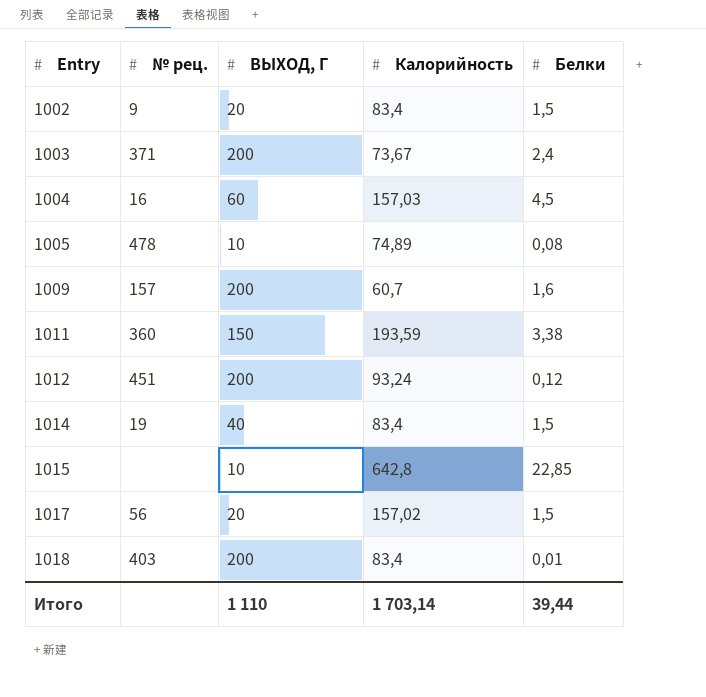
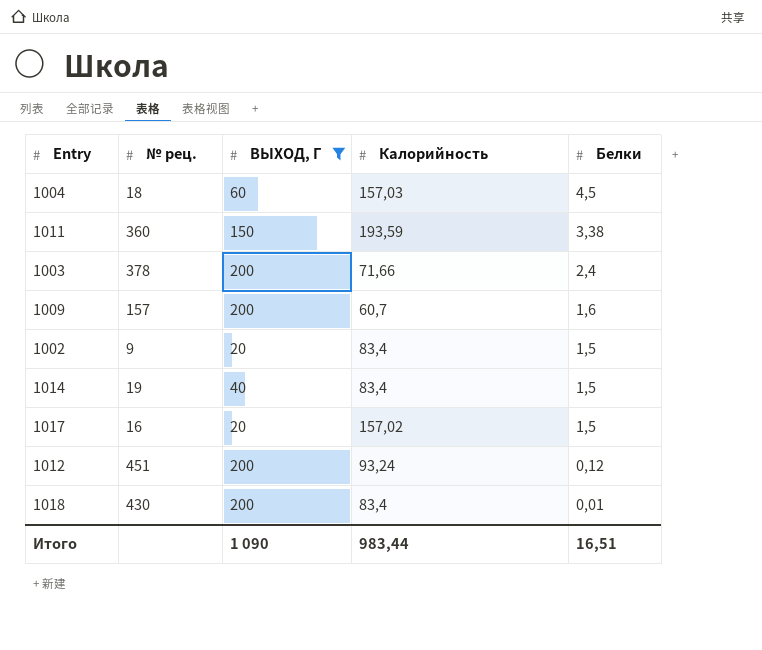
filter: none -> ВЫХОД, Г != 10
row order: Entry ascending -> Белки descending
1004 | № рец.: 16 -> 18
1003 | № рец.: 371 -> 378
1003 | Калорийность: 73,67 -> 71,66
1017 | № рец.: 56 -> 16
1018 | № рец.: 403 -> 430
Итого | ВЫХОД, Г: 1 110 -> 1 090
Итого | Калорийность: 1 703,14 -> 983,44
Итого | Белки: 39,44 -> 16,51

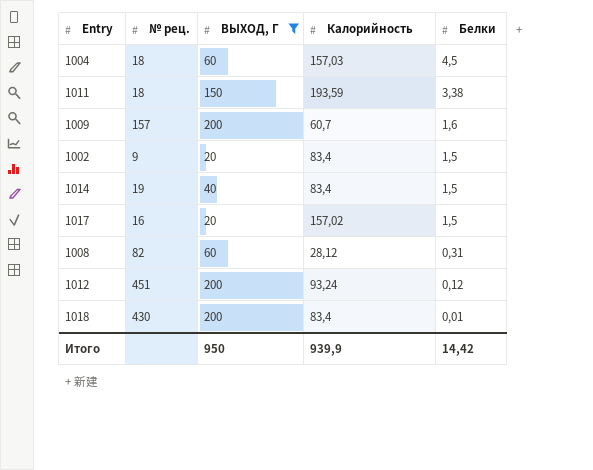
row 1003: 378 | 200 | 71,66 | 2,4 -> none
1011 | № рец.: 360 -> 18
row 1008: none -> 82 | 60 | 28,12 | 0,31
Итого | ВЫХОД, Г: 1 090 -> 950
Итого | Калорийность: 983,44 -> 939,9
Итого | Белки: 16,51 -> 14,42

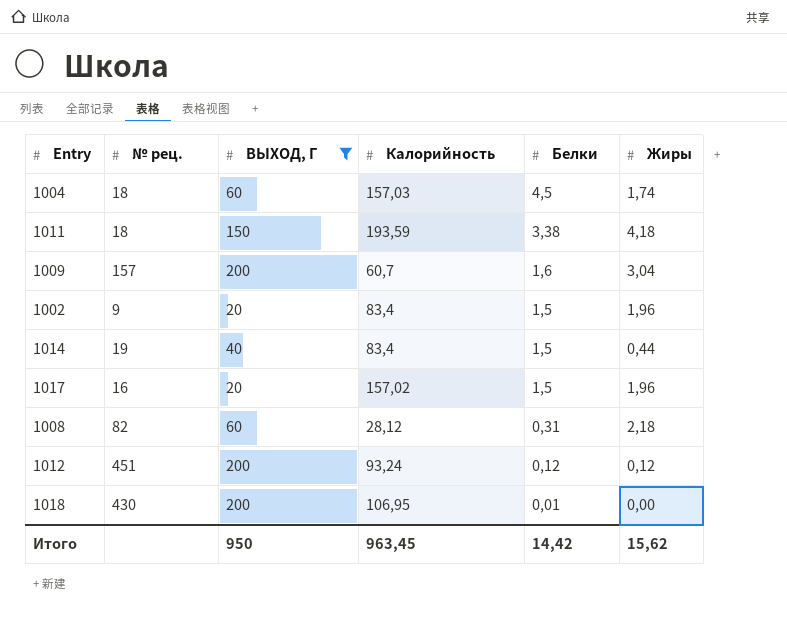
column Жиры | position: none -> 6
1018 | Калорийность: 83,4 -> 106,95
Итого | Калорийность: 939,9 -> 963,45

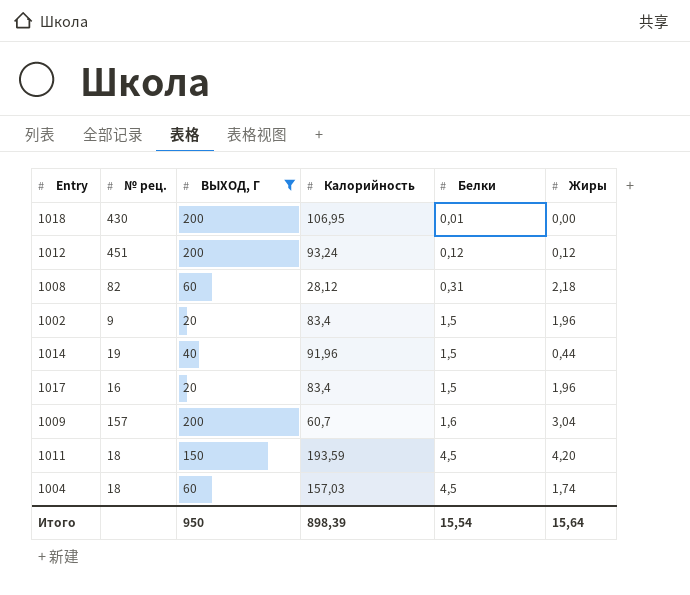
row order: Белки descending -> Белки ascending
1014 | Калорийность: 83,4 -> 91,96
1017 | Калорийность: 157,02 -> 83,4
1011 | Белки: 3,38 -> 4,5
1011 | Жиры: 4,18 -> 4,20
Итого | Калорийность: 963,45 -> 898,39
Итого | Белки: 14,42 -> 15,54
Итого | Жиры: 15,62 -> 15,64

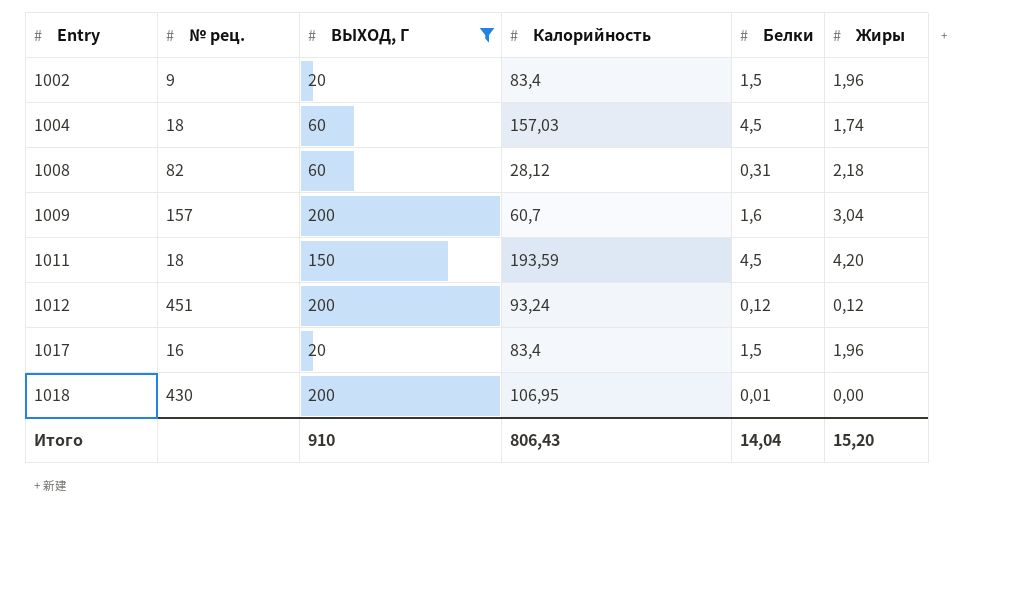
row order: Белки ascending -> Entry ascending
row 1014: 19 | 40 | 91,96 | 1,5 | 0,44 -> none
Итого | ВЫХОД, Г: 950 -> 910
Итого | Калорийность: 898,39 -> 806,43
Итого | Белки: 15,54 -> 14,04
Итого | Жиры: 15,64 -> 15,20

